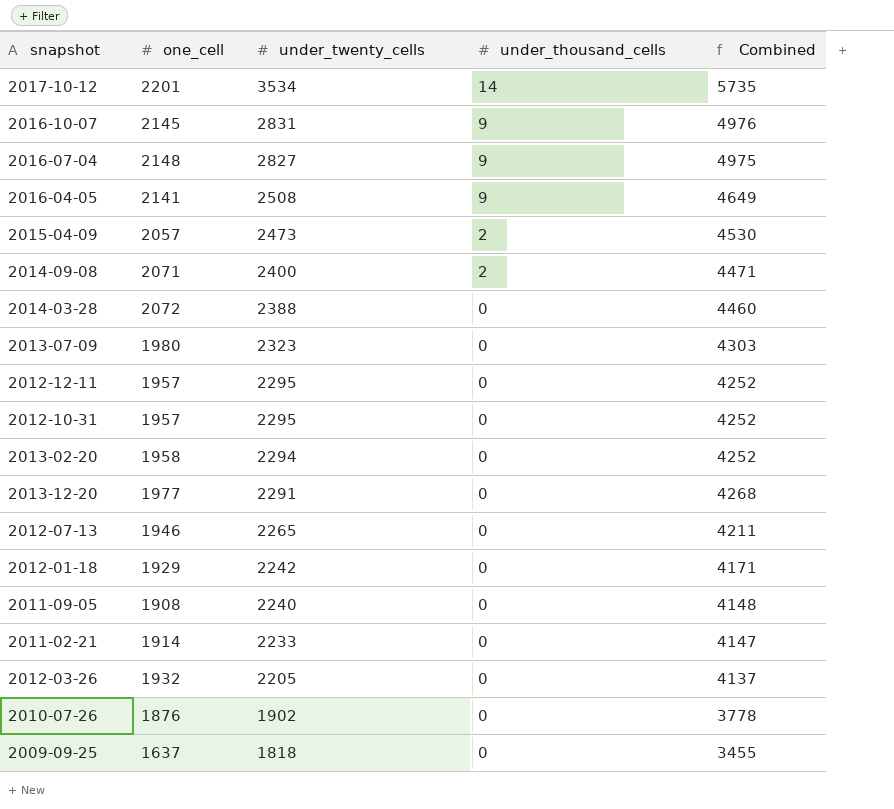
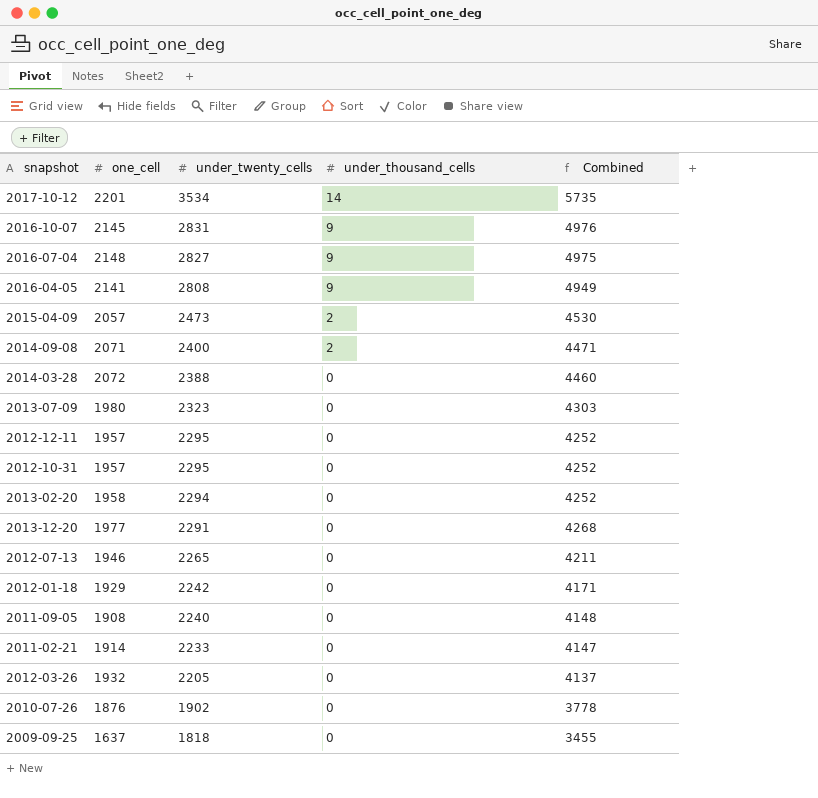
2016-04-05 | under_twenty_cells: 2508 -> 2808
2016-04-05 | Combined: 4649 -> 4949

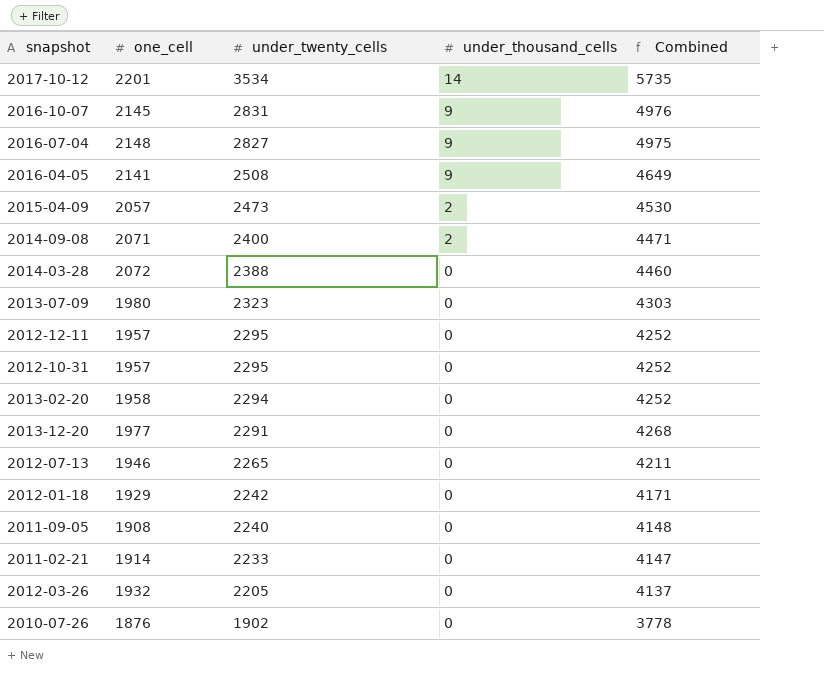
row 2009-09-25: 1637 | 1818 | 0 | 3455 -> none
2016-04-05 | under_twenty_cells: 2808 -> 2508
2016-04-05 | Combined: 4949 -> 4649

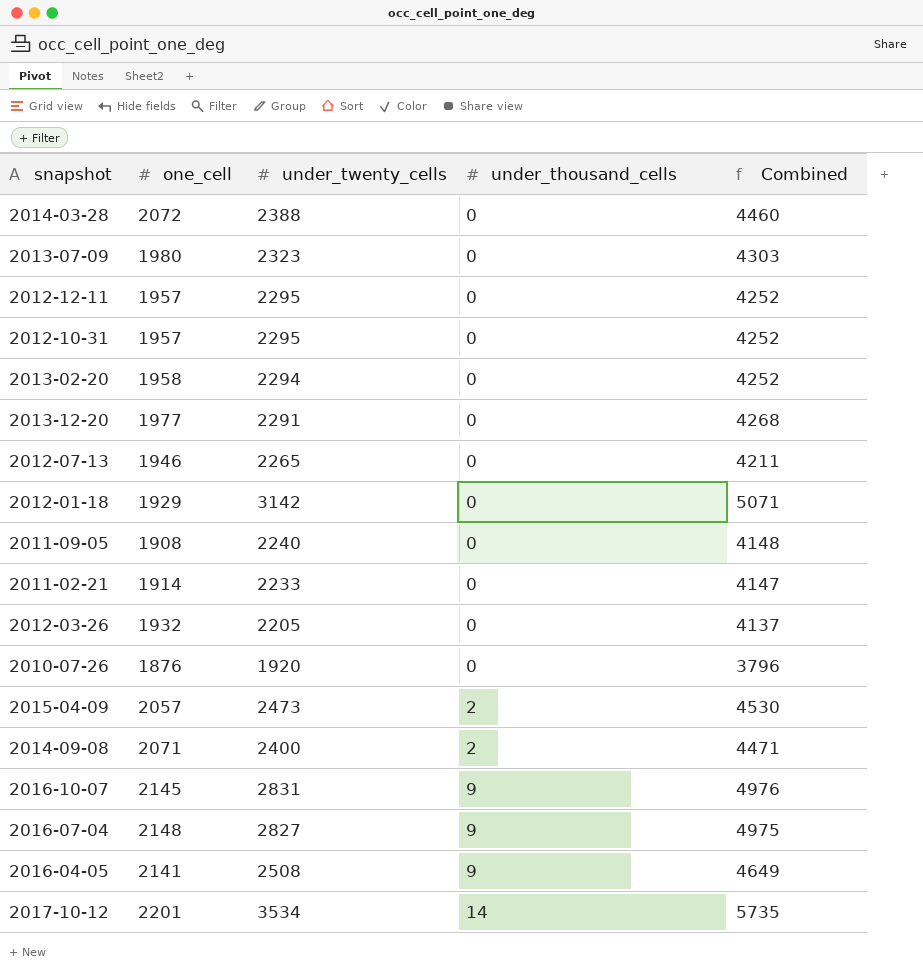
row order: under_twenty_cells descending -> under_thousand_cells ascending
2012-01-18 | under_twenty_cells: 2242 -> 3142
2012-01-18 | Combined: 4171 -> 5071
2010-07-26 | under_twenty_cells: 1902 -> 1920
2010-07-26 | Combined: 3778 -> 3796

